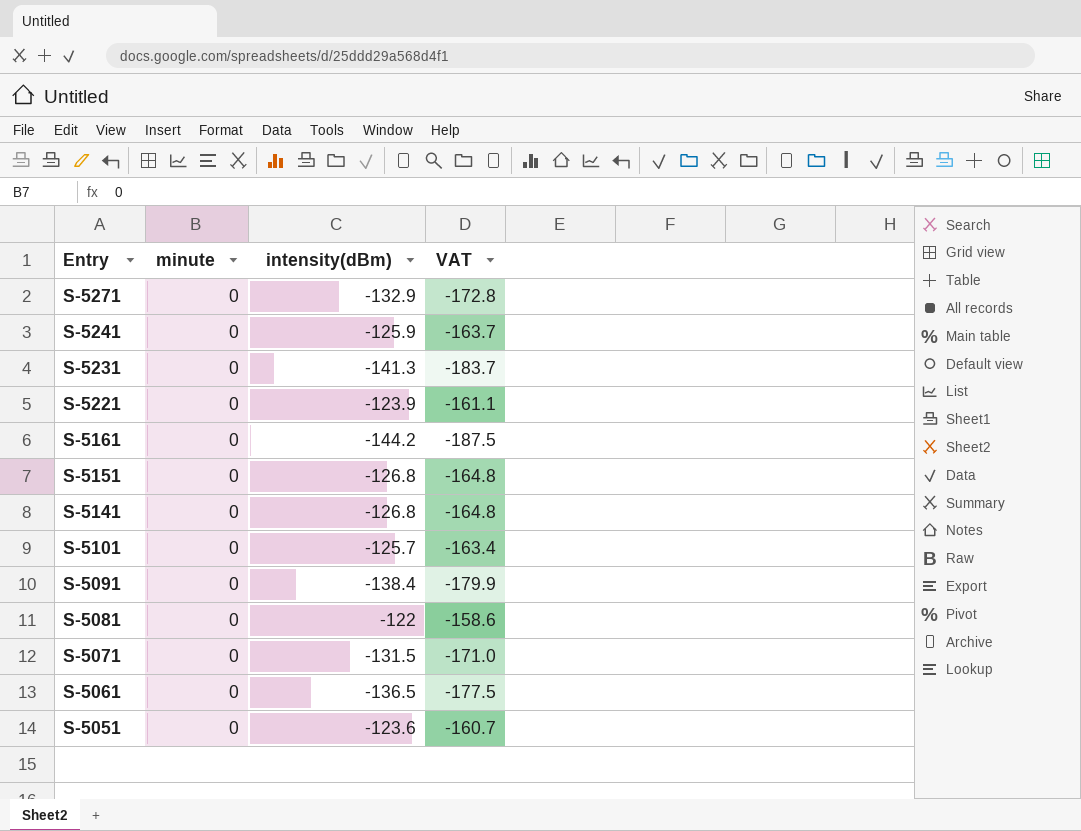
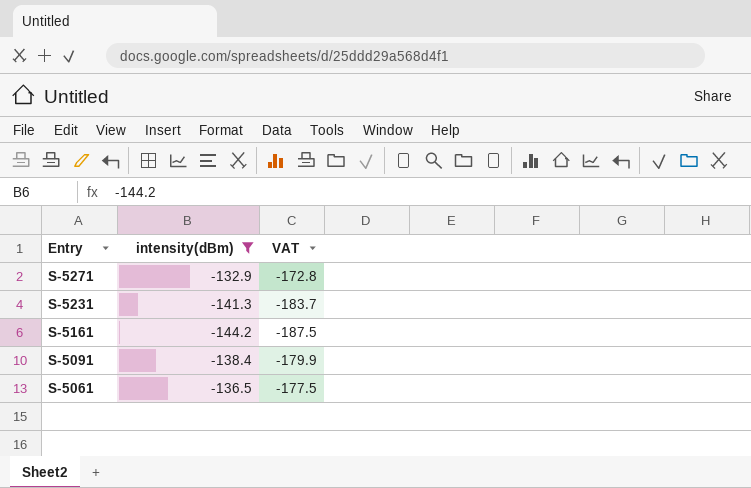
filter: none -> intensity(dBm) <= -132.9
column minute | position: 2 -> none

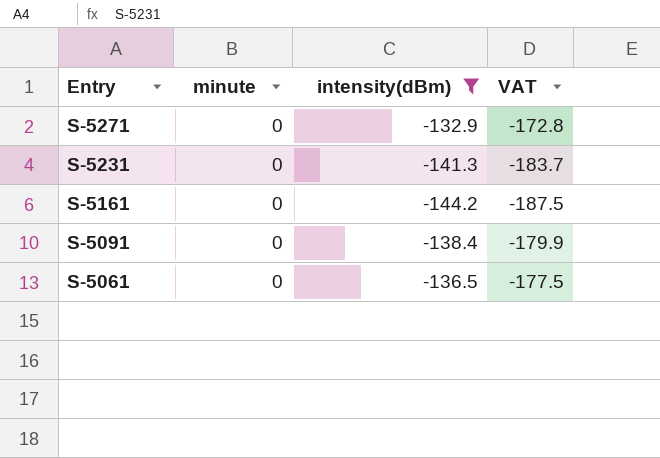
column minute | position: none -> 2

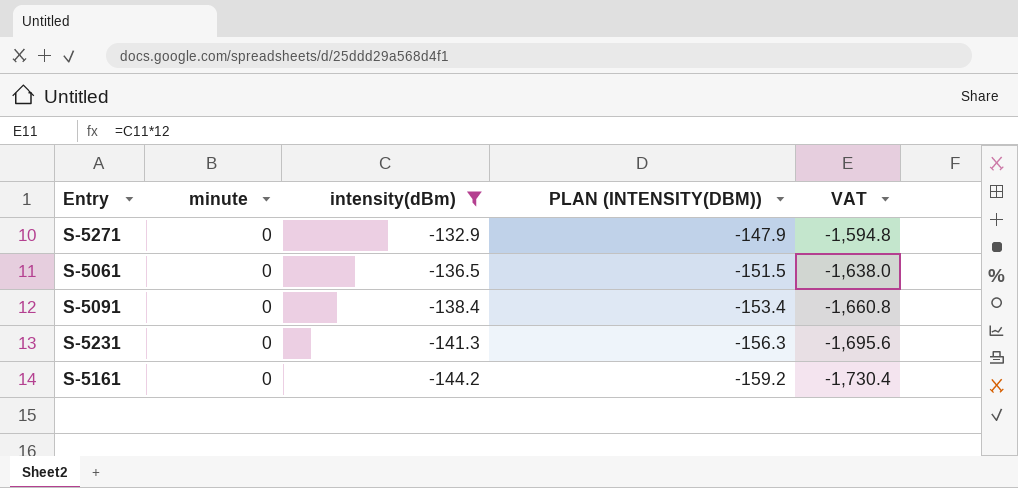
row order: Entry descending -> intensity(dBm) descending
column PLAN (INTENSITY(DBM)) | formula: none -> [intensity(dBm)] - 15
column VAT | formula: [intensity(dBm)] * 1.3 -> [intensity(dBm)] * 12

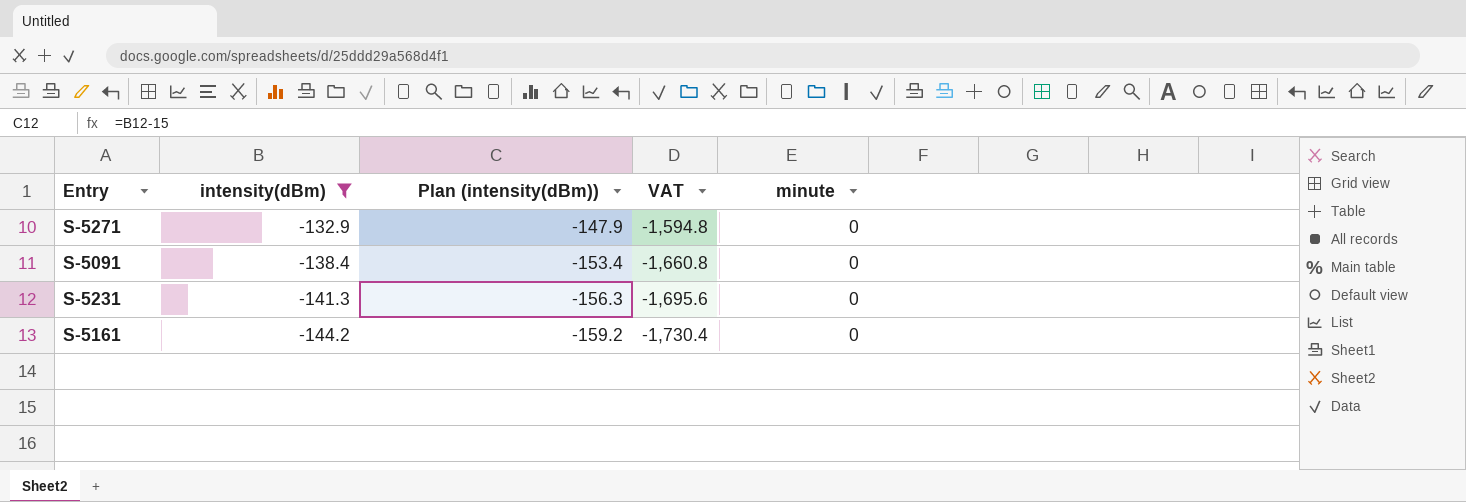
column name: PLAN (INTENSITY(DBM)) -> Plan (intensity(dBm))
column minute | position: 2 -> 5
row S-5061: 0 | -136.5 | -151.5 | -1,638.0 -> none

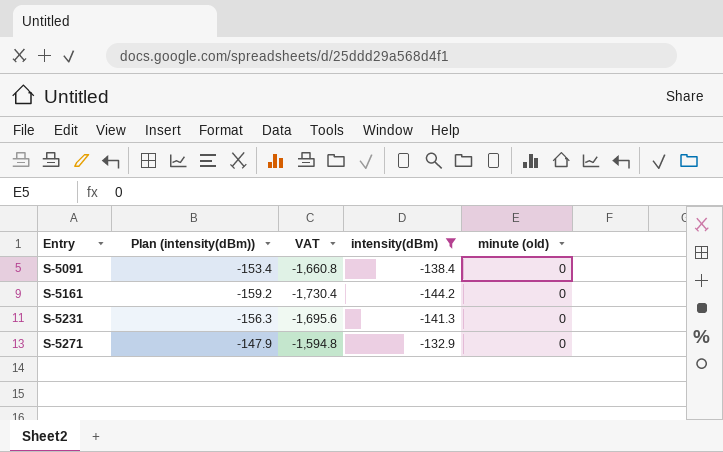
row order: intensity(dBm) descending -> Entry ascending
column intensity(dBm) | position: 2 -> 4
column name: minute -> minute (old)

